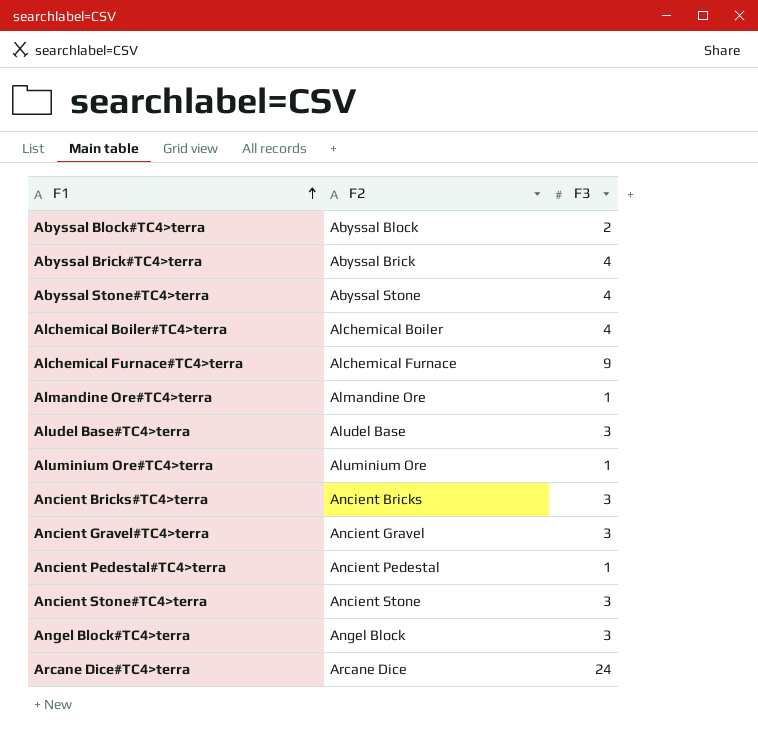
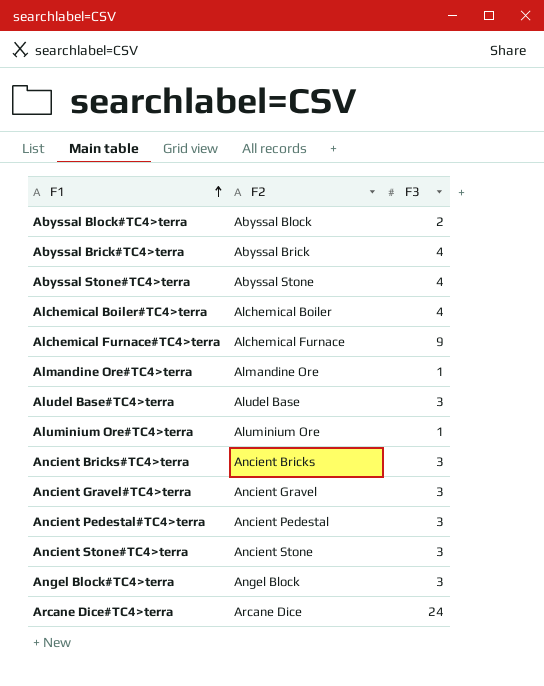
Ancient Pedestal#TC4>terra | F3: 1 -> 3

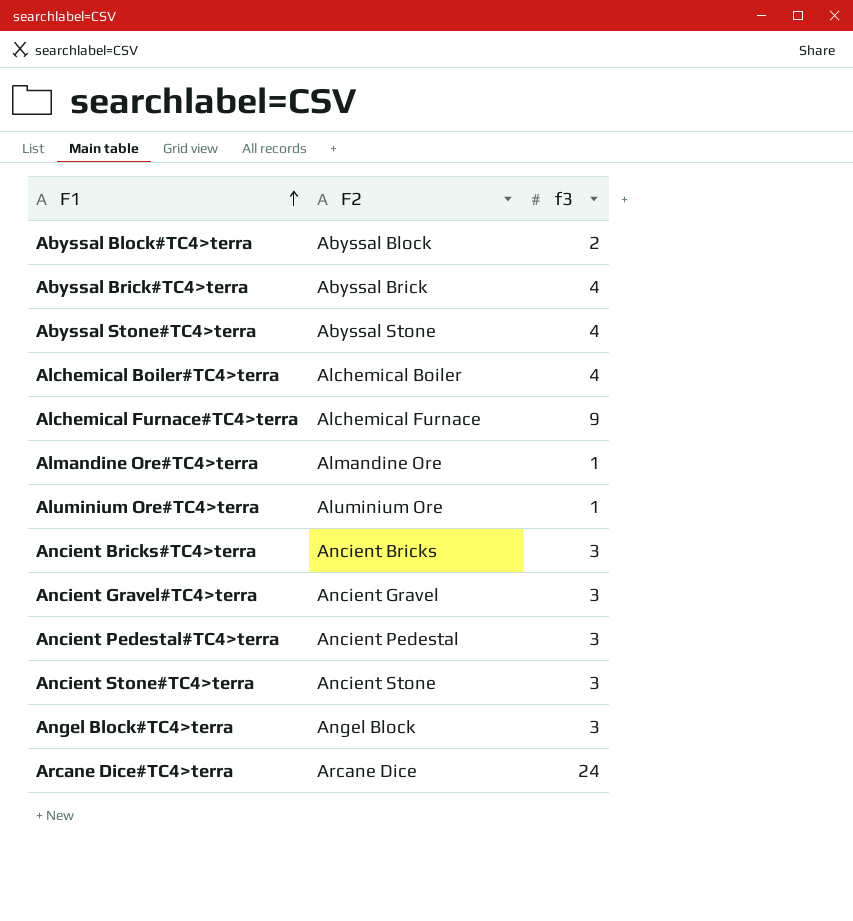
column name: F3 -> f3
row Aludel Base#TC4>terra: Aludel Base | 3 -> none

